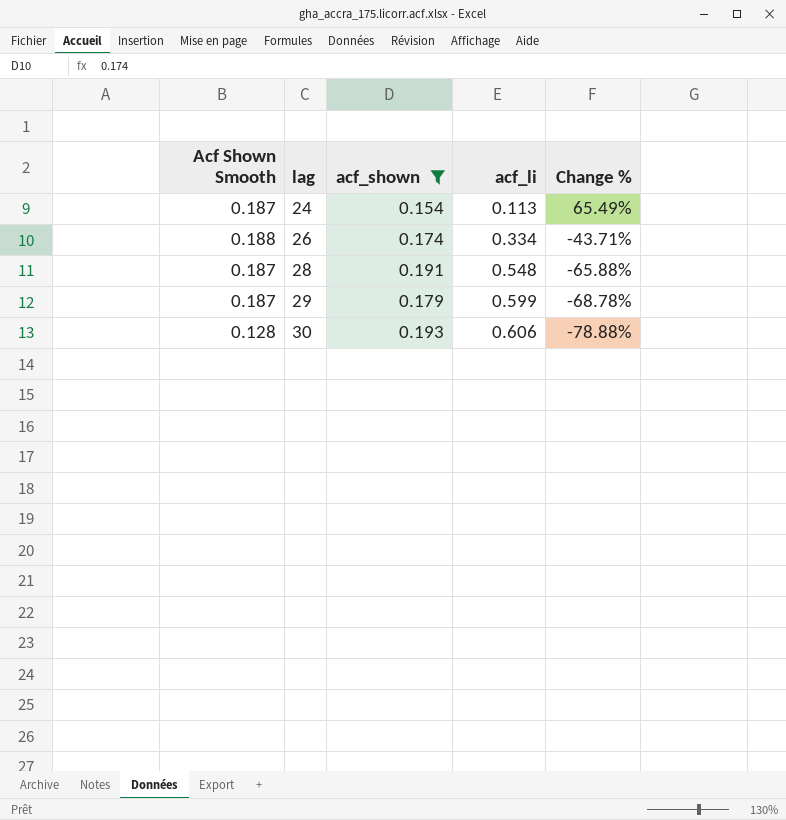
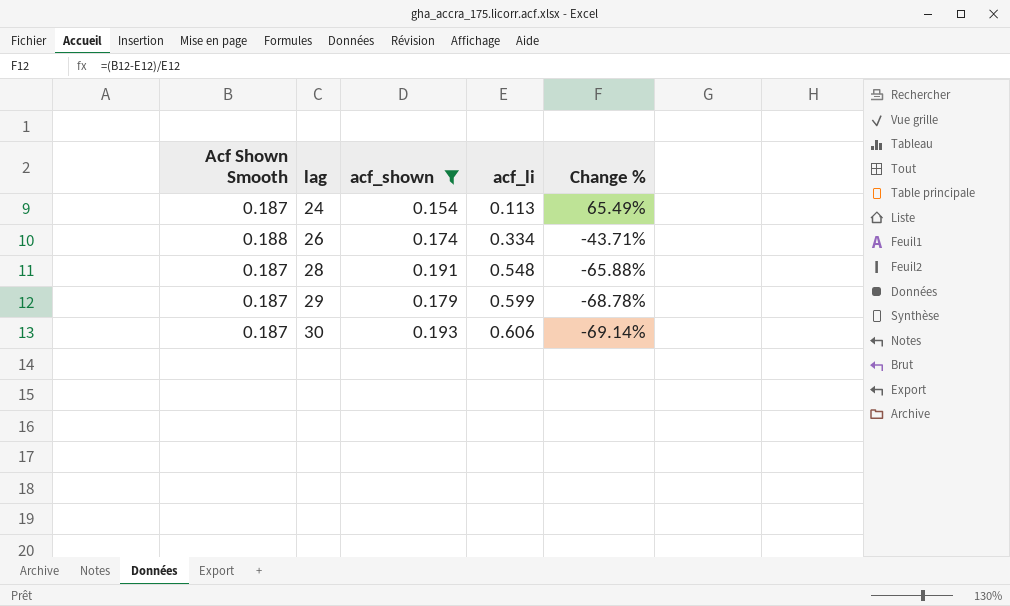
30 | Acf Shown Smooth: 0.128 -> 0.187
30 | Change %: -78.88% -> -69.14%

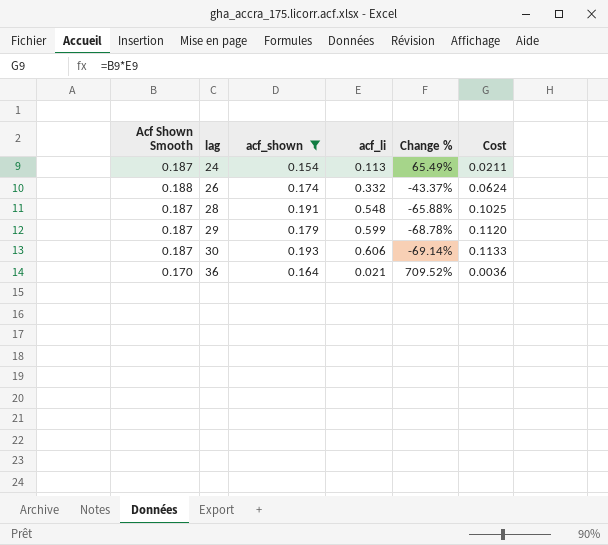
column Cost | formula: none -> [Acf Shown Smooth] * [acf_li]
26 | acf_li: 0.334 -> 0.332
26 | Change %: -43.71% -> -43.37%
row 36: none -> 0.170 | 0.164 | 0.021 | 709.52% | 0.0036

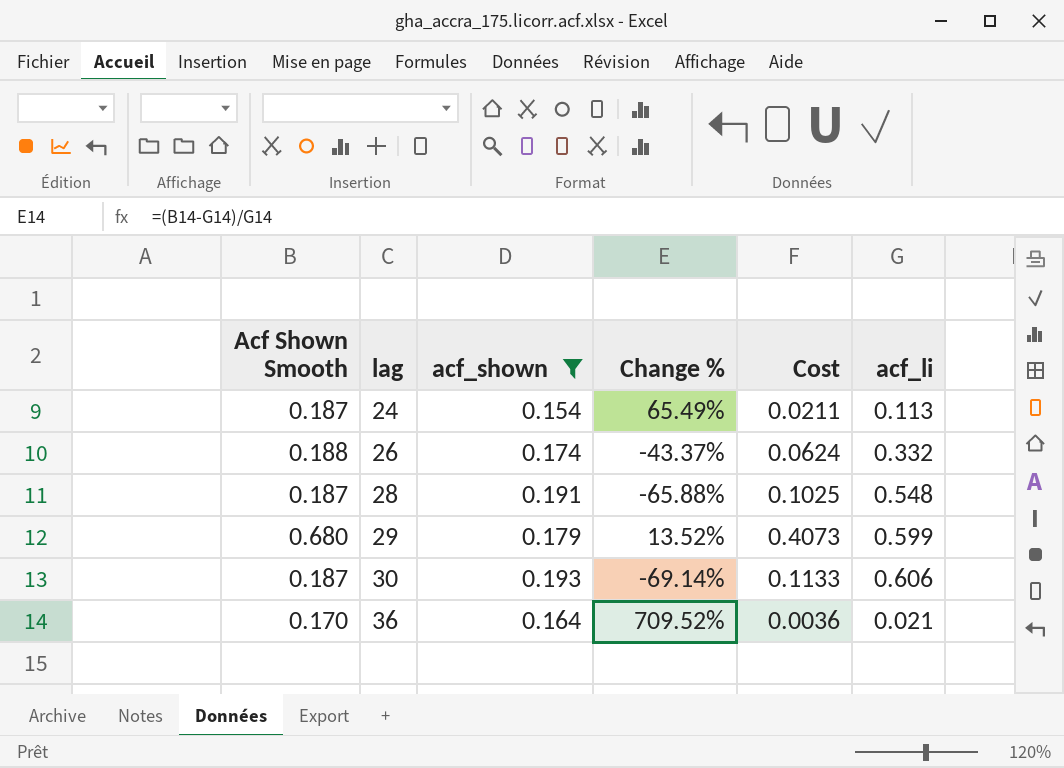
column acf_li | position: 4 -> 6
29 | Acf Shown Smooth: 0.187 -> 0.680
29 | Change %: -68.78% -> 13.52%
29 | Cost: 0.1120 -> 0.4073

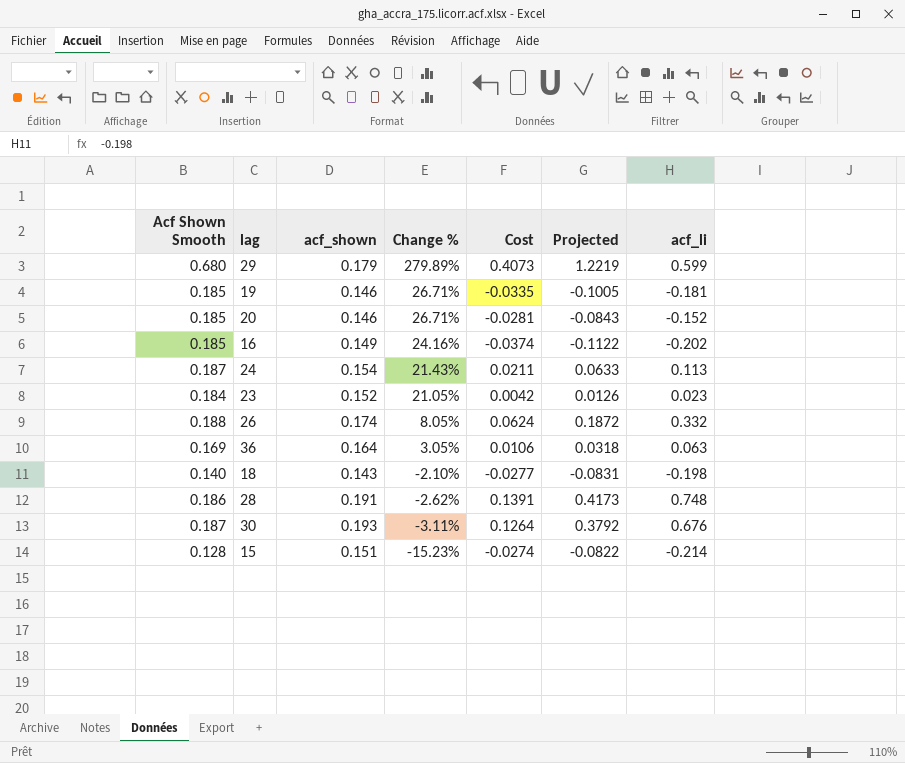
filter: acf_shown >= 0.154 -> none
row order: lag ascending -> Change % descending
column Change % | formula: ([Acf Shown Smooth] - [acf_li]) / [acf_li] -> ([Acf Shown Smooth] - [acf_shown]) / [acf_shown]
column Projected | formula: none -> [Cost] * 3
36 | Acf Shown Smooth: 0.170 -> 0.169
36 | Cost: 0.0036 -> 0.0106
36 | acf_li: 0.021 -> 0.063
28 | Acf Shown Smooth: 0.187 -> 0.186
28 | Cost: 0.1025 -> 0.1391
28 | acf_li: 0.548 -> 0.748
30 | Cost: 0.1133 -> 0.1264
30 | acf_li: 0.606 -> 0.676

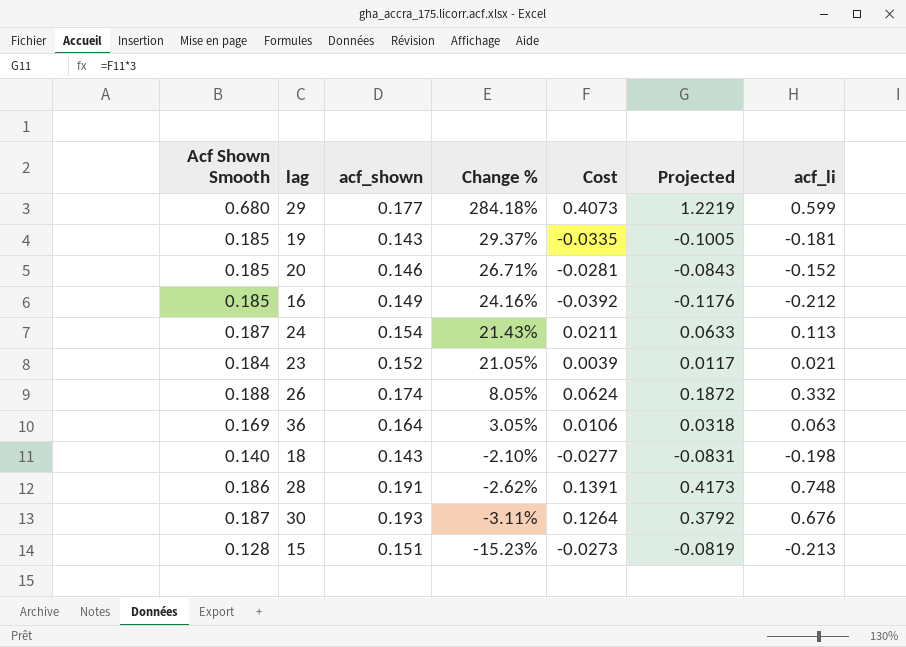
29 | acf_shown: 0.179 -> 0.177
29 | Change %: 279.89% -> 284.18%
19 | acf_shown: 0.146 -> 0.143
19 | Change %: 26.71% -> 29.37%
16 | Cost: -0.0374 -> -0.0392
16 | Projected: -0.1122 -> -0.1176
16 | acf_li: -0.202 -> -0.212
23 | Cost: 0.0042 -> 0.0039
23 | Projected: 0.0126 -> 0.0117
23 | acf_li: 0.023 -> 0.021
15 | Cost: -0.0274 -> -0.0273
15 | Projected: -0.0822 -> -0.0819
15 | acf_li: -0.214 -> -0.213

